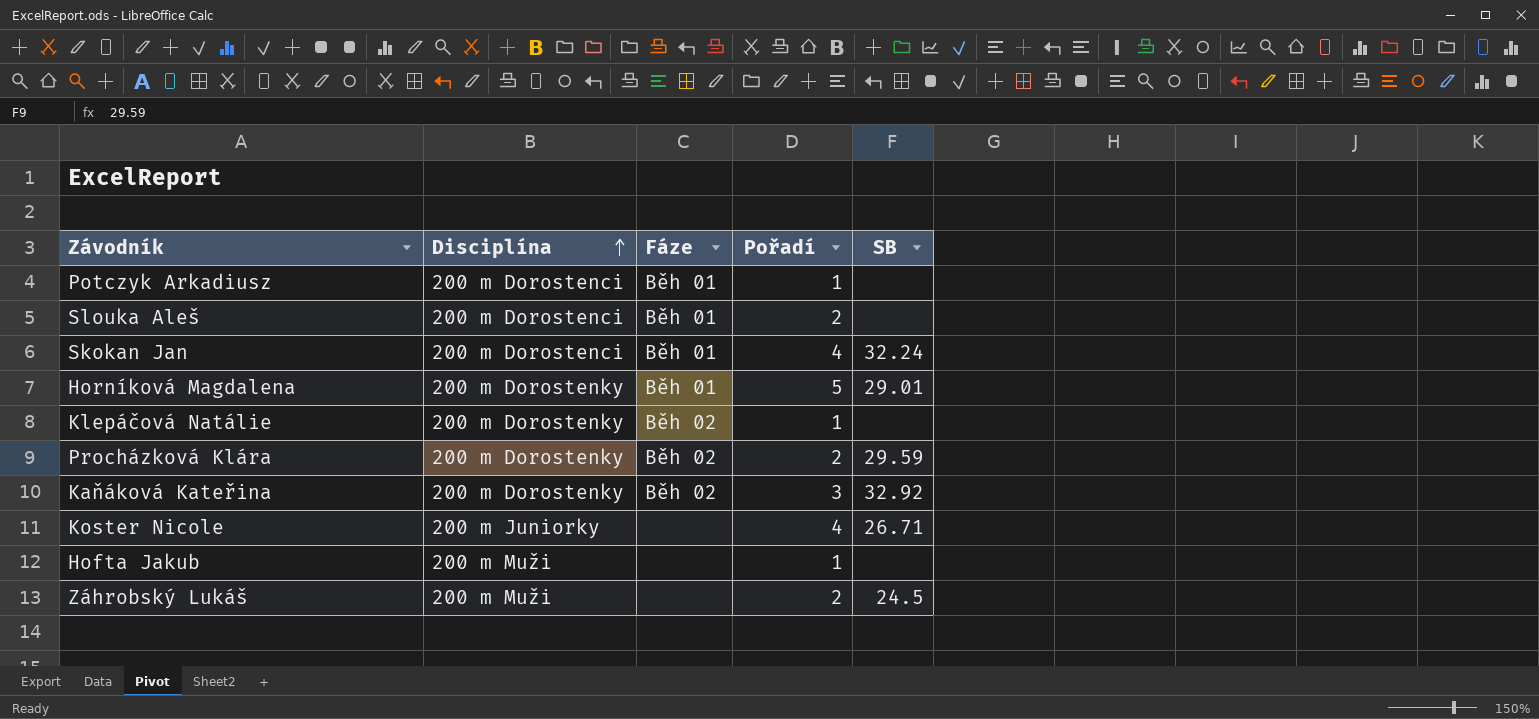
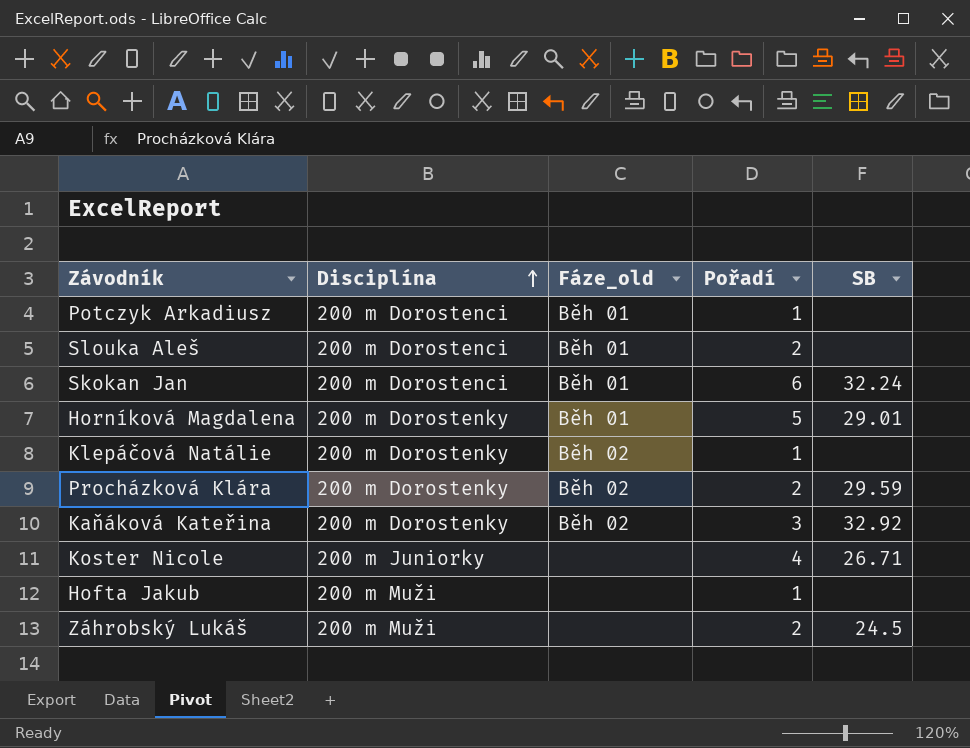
column name: Fáze -> Fáze_old
Skokan Jan | Pořadí: 4 -> 6

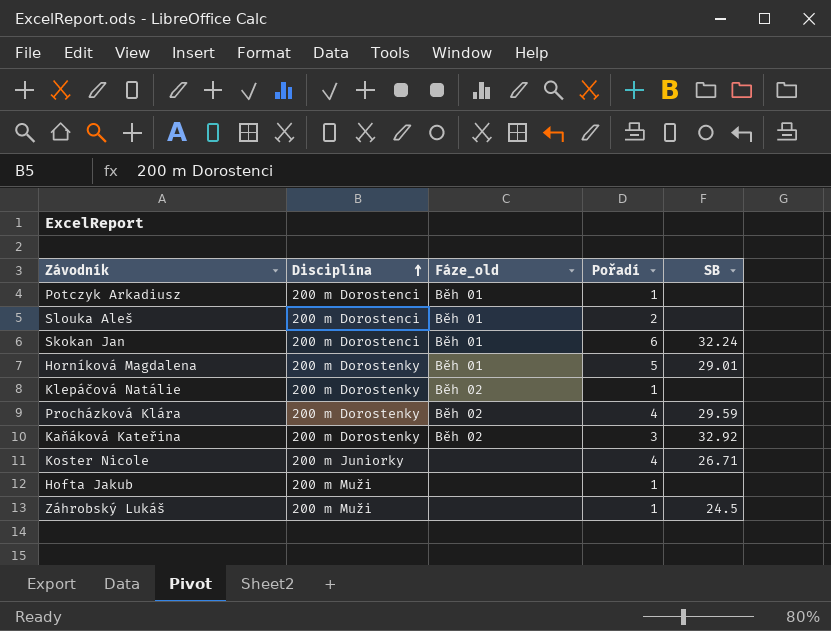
Procházková Klára | Pořadí: 2 -> 4
Záhrobský Lukáš | Pořadí: 2 -> 1

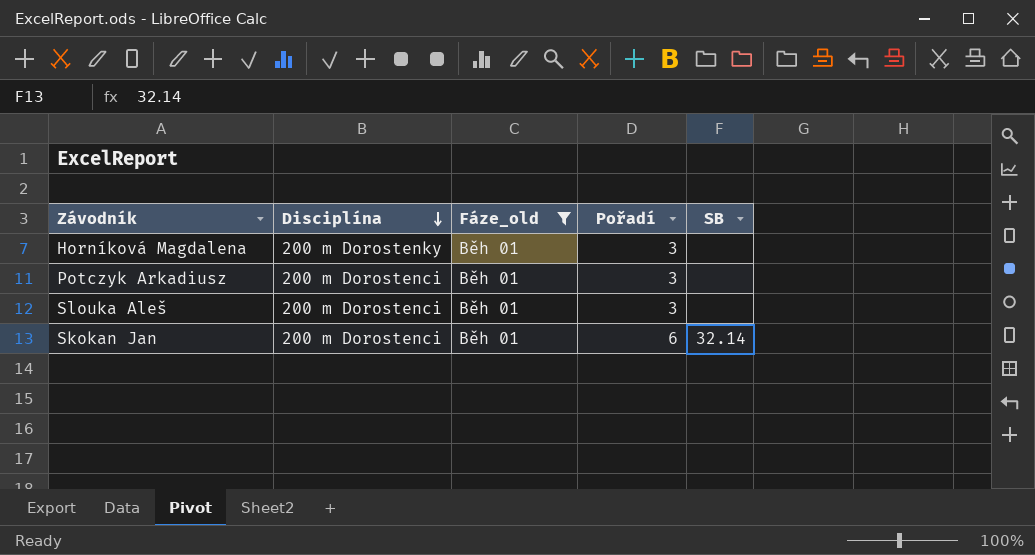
filter: none -> Fáze_old = Běh 01
row order: Disciplína ascending -> Disciplína descending
Horníková Magdalena | Pořadí: 5 -> 3
Horníková Magdalena | SB: 29.01 -> none
Potczyk Arkadiusz | Pořadí: 1 -> 3
Slouka Aleš | Pořadí: 2 -> 3
Skokan Jan | SB: 32.24 -> 32.14

